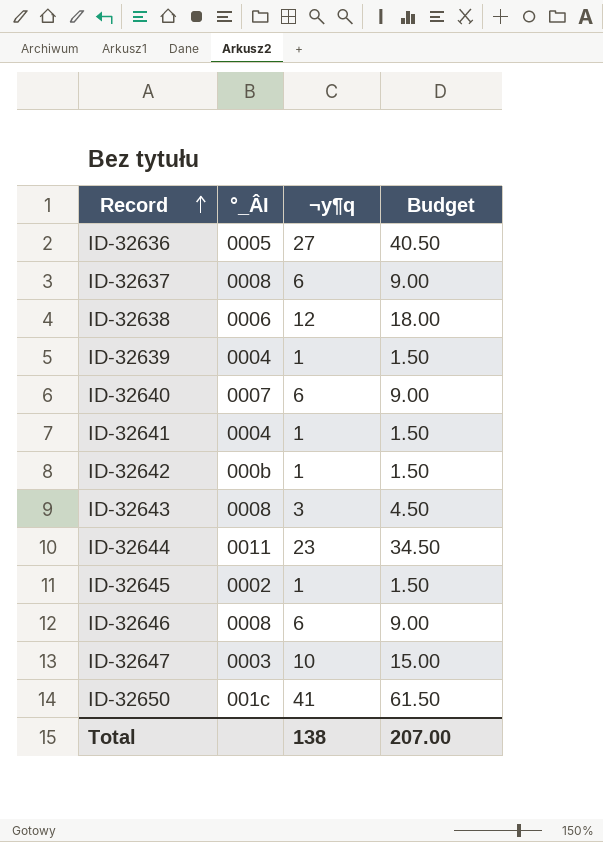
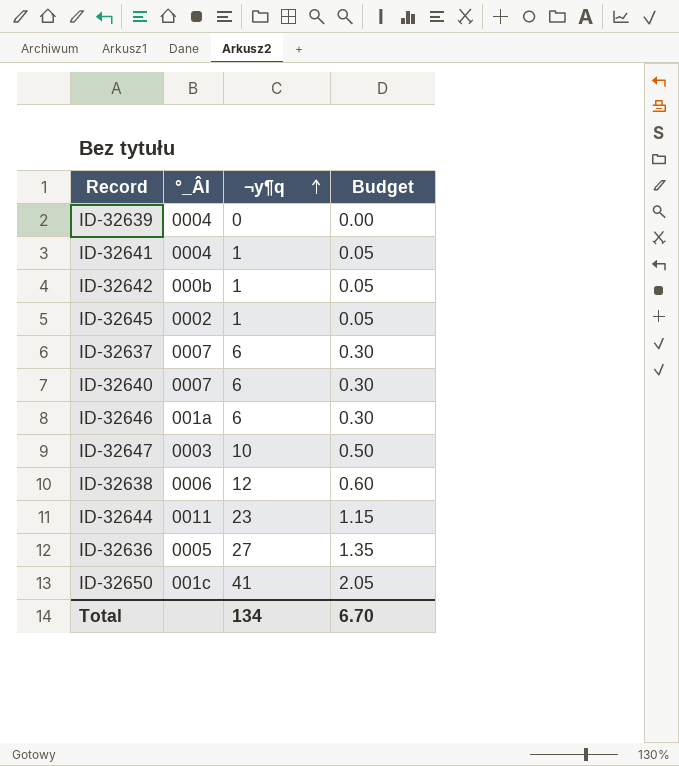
row order: Record ascending -> ¬y¶q ascending
column Budget | formula: [¬y¶q] * 1.5 -> [¬y¶q] * 0.05
row ID-32643: 0008 | 3 | 4.50 -> none
ID-32639 | ¬y¶q: 1 -> 0
ID-32637 | °_ÂI: 0008 -> 0007
ID-32646 | °_ÂI: 0008 -> 001a
Total | ¬y¶q: 138 -> 134
Total | Budget: 207.00 -> 6.70

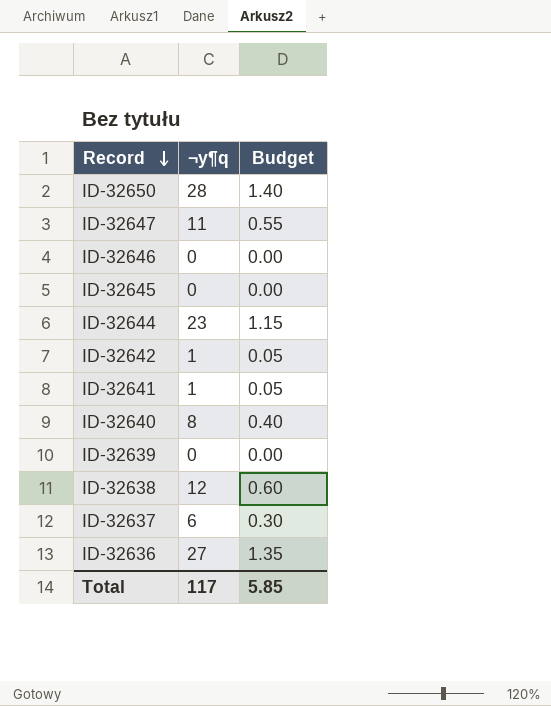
row order: ¬y¶q ascending -> Record descending
column °_ÂI | position: 2 -> none
ID-32650 | ¬y¶q: 41 -> 28
ID-32650 | Budget: 2.05 -> 1.40
ID-32647 | ¬y¶q: 10 -> 11
ID-32647 | Budget: 0.50 -> 0.55
ID-32646 | ¬y¶q: 6 -> 0
ID-32646 | Budget: 0.30 -> 0.00
ID-32645 | ¬y¶q: 1 -> 0
ID-32645 | Budget: 0.05 -> 0.00
ID-32640 | ¬y¶q: 6 -> 8
ID-32640 | Budget: 0.30 -> 0.40
Total | ¬y¶q: 134 -> 117
Total | Budget: 6.70 -> 5.85

